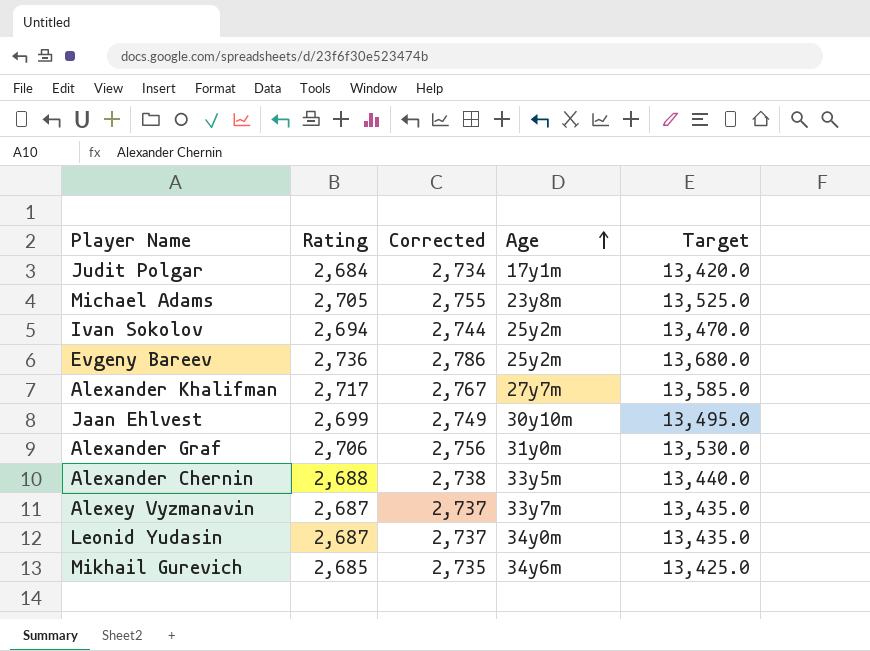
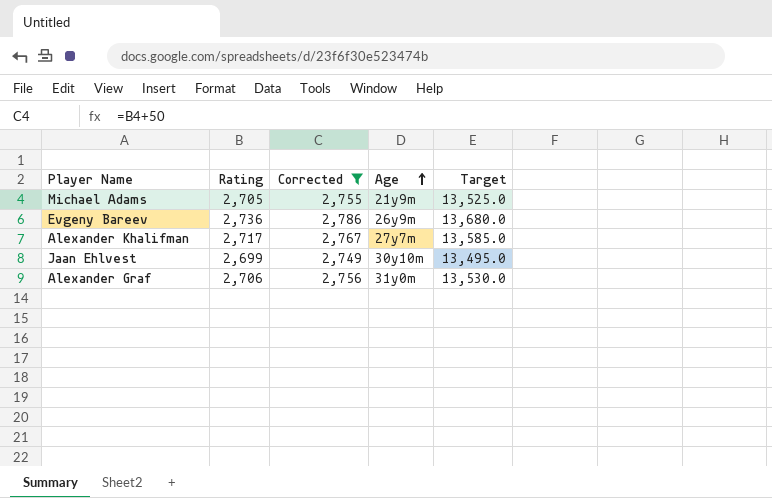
filter: none -> Corrected >= 2,749
Michael Adams | Age: 23y8m -> 21y9m
Evgeny Bareev | Age: 25y2m -> 26y9m

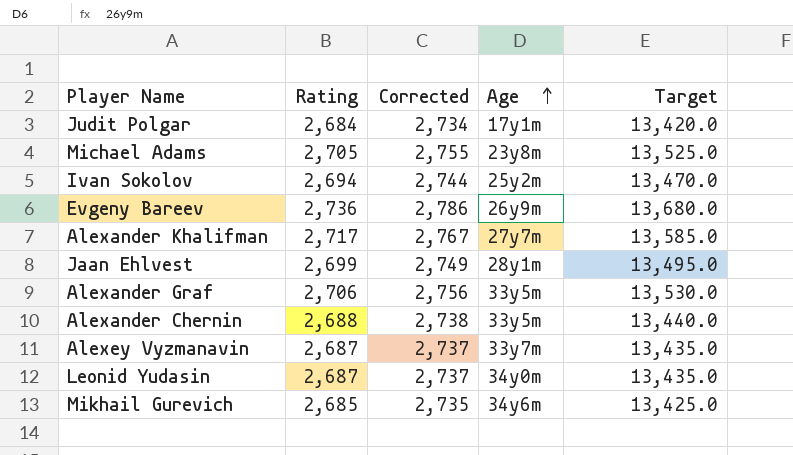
filter: Corrected >= 2,749 -> none
Michael Adams | Age: 21y9m -> 23y8m
Jaan Ehlvest | Age: 30y10m -> 28y1m
Alexander Graf | Age: 31y0m -> 33y5m

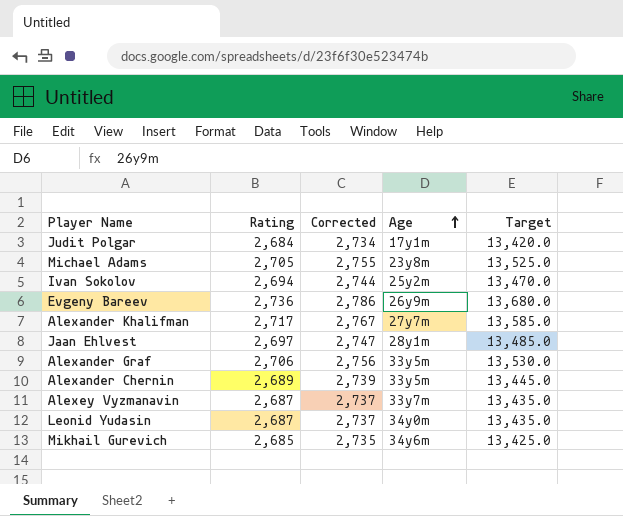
Jaan Ehlvest | Rating: 2,699 -> 2,697
Jaan Ehlvest | Corrected: 2,749 -> 2,747
Jaan Ehlvest | Target: 13,495.0 -> 13,485.0
Alexander Chernin | Rating: 2,688 -> 2,689
Alexander Chernin | Corrected: 2,738 -> 2,739
Alexander Chernin | Target: 13,440.0 -> 13,445.0

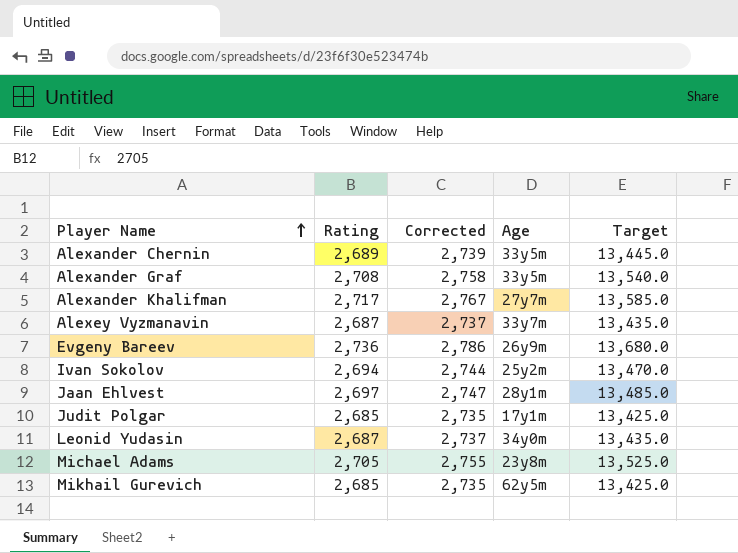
row order: Age ascending -> Player Name ascending
Alexander Graf | Rating: 2,706 -> 2,708
Alexander Graf | Corrected: 2,756 -> 2,758
Alexander Graf | Target: 13,530.0 -> 13,540.0
Judit Polgar | Rating: 2,684 -> 2,685
Judit Polgar | Corrected: 2,734 -> 2,735
Judit Polgar | Target: 13,420.0 -> 13,425.0
Mikhail Gurevich | Age: 34y6m -> 62y5m

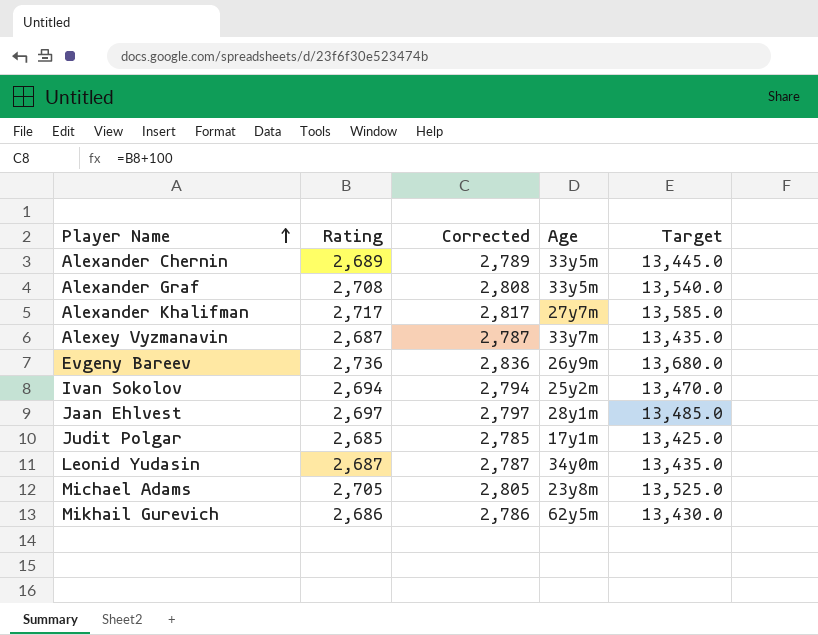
column Corrected | formula: [Rating] + 50 -> [Rating] + 100
Mikhail Gurevich | Rating: 2,685 -> 2,686
Mikhail Gurevich | Target: 13,425.0 -> 13,430.0

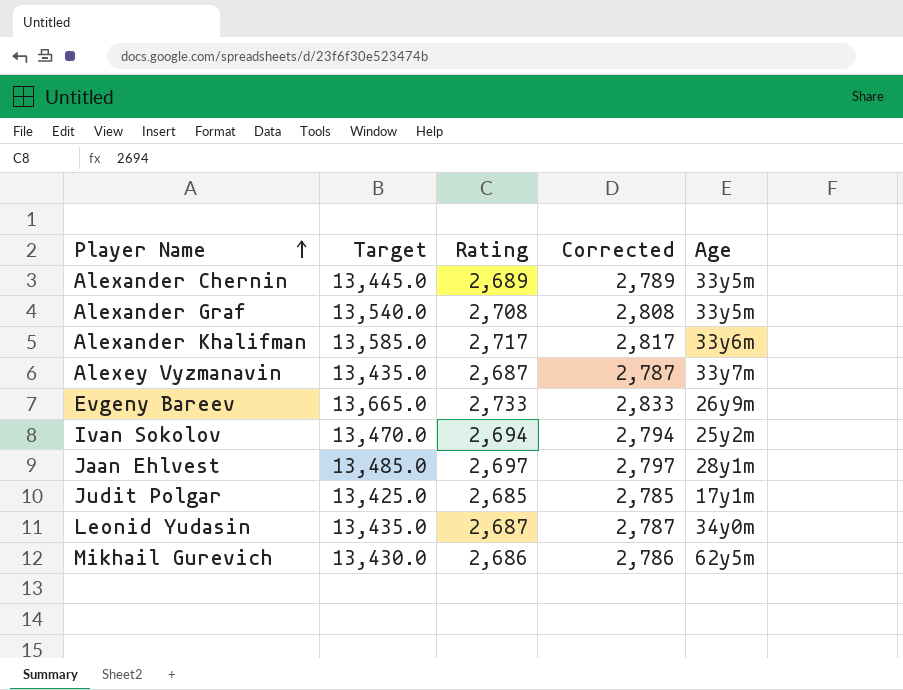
column Target | position: 5 -> 2
row Michael Adams: 2,705 | 2,805 | 23y8m | 13,525.0 -> none
Alexander Khalifman | Age: 27y7m -> 33y6m
Evgeny Bareev | Target: 13,680.0 -> 13,665.0
Evgeny Bareev | Rating: 2,736 -> 2,733
Evgeny Bareev | Corrected: 2,836 -> 2,833

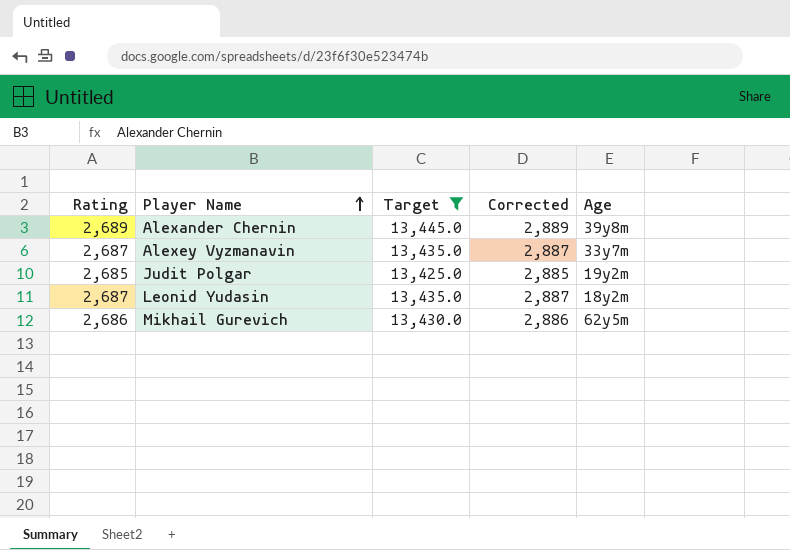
filter: none -> Target <= 13,445.0
column Rating | position: 3 -> 1
column Corrected | formula: [Rating] + 100 -> [Rating] + 200
Alexander Chernin | Age: 33y5m -> 39y8m
Judit Polgar | Age: 17y1m -> 19y2m
Leonid Yudasin | Age: 34y0m -> 18y2m

